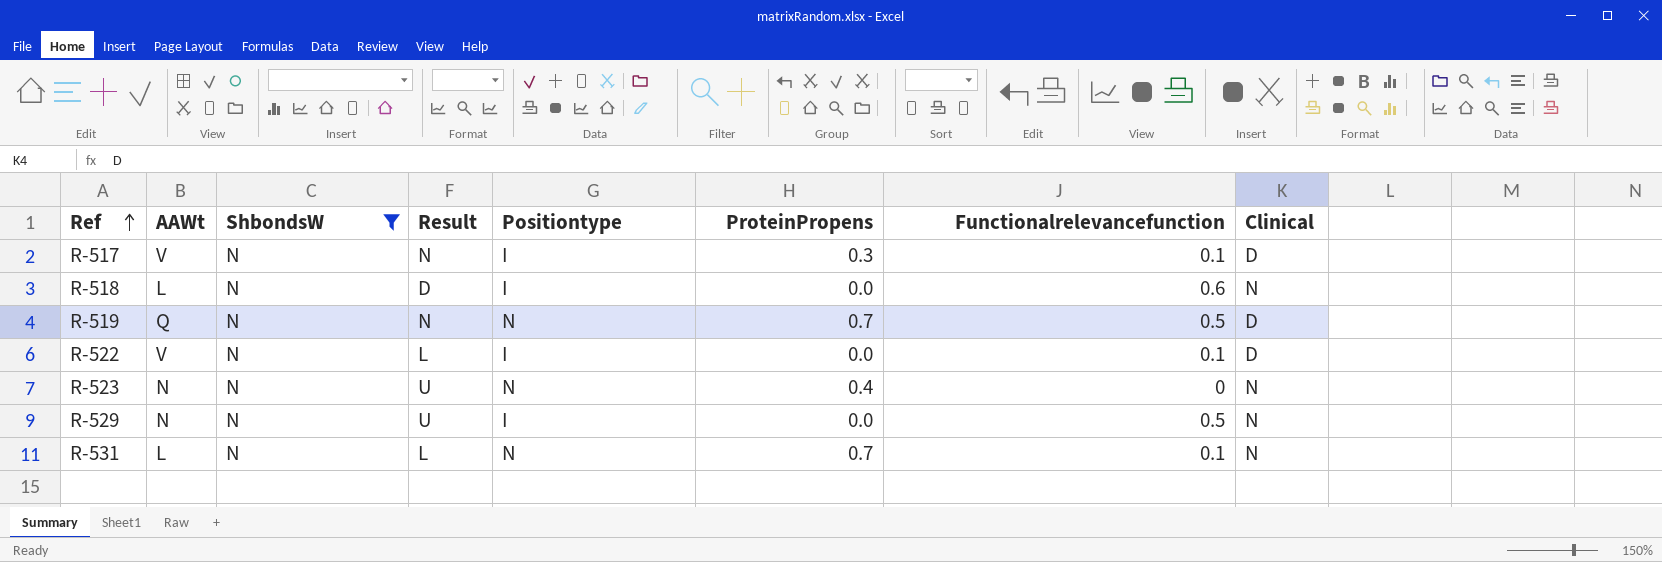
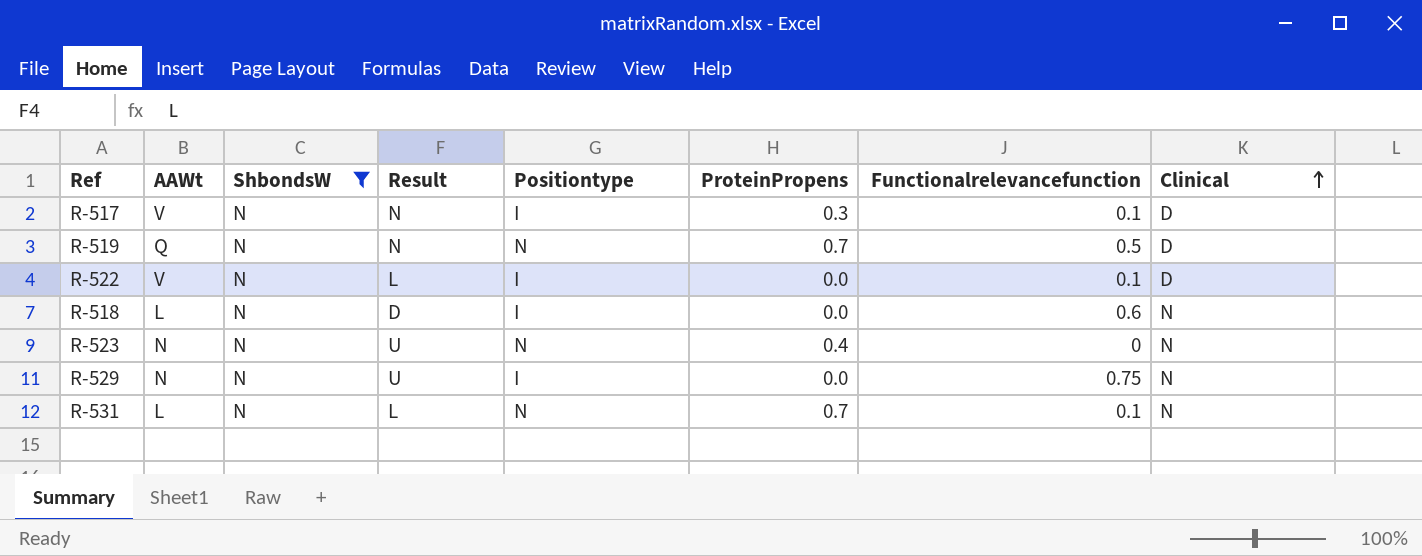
row order: Ref ascending -> Clinical ascending
R-529 | Functionalrelevancefunction: 0.5 -> 0.75

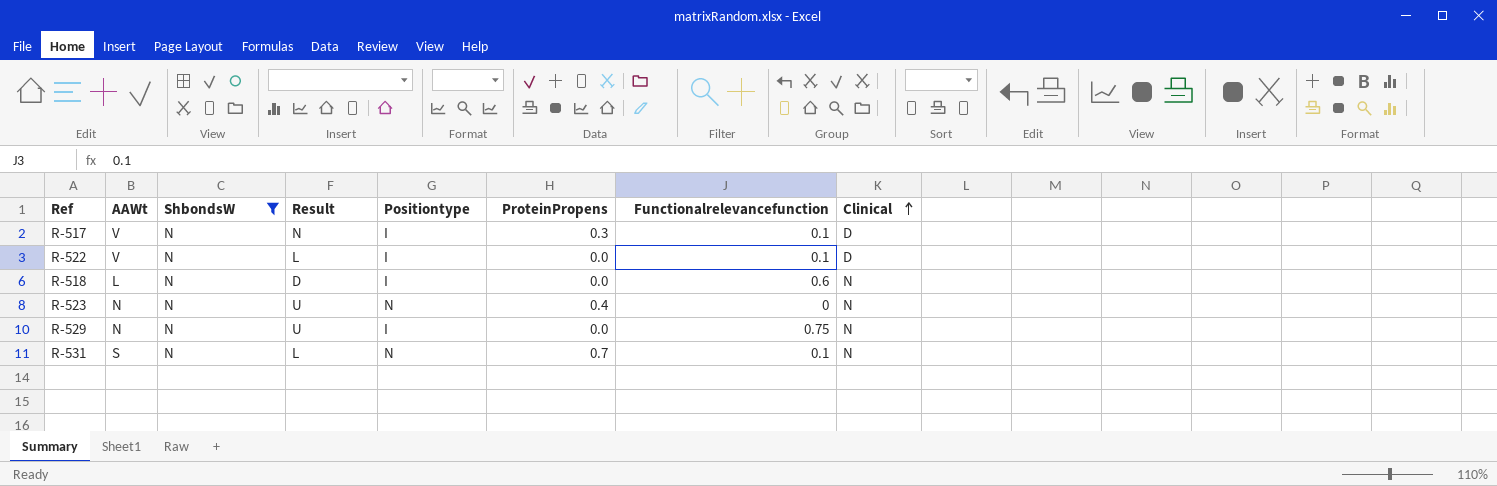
row R-519: Q | N | N | N | 0.7 | 0.5 | D -> none
R-531 | AAWt: L -> S

